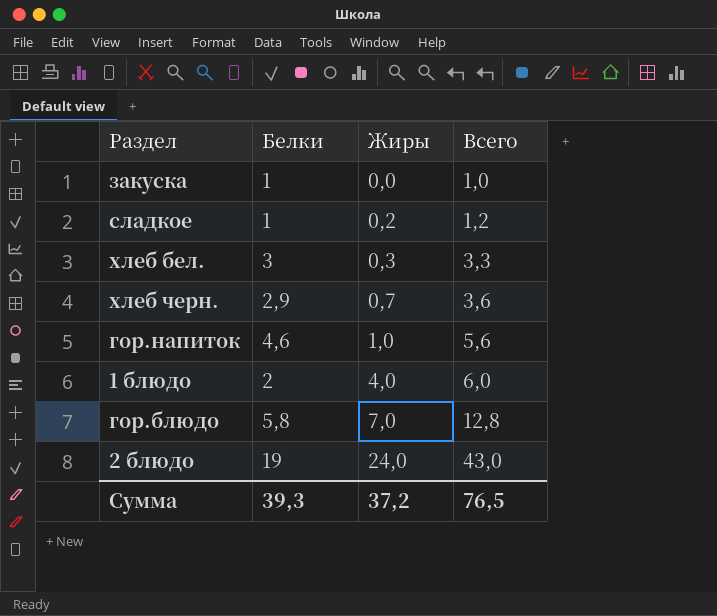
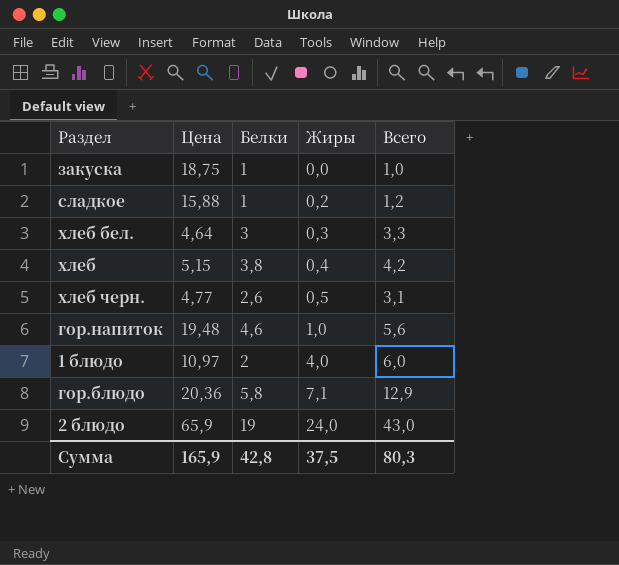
column Цена | position: none -> 2
row хлеб: none -> 5,15 | 3,8 | 0,4 | 4,2
хлеб черн. | Белки: 2,9 -> 2,6
хлеб черн. | Жиры: 0,7 -> 0,5
хлеб черн. | Всего: 3,6 -> 3,1
гор.блюдо | Жиры: 7,0 -> 7,1
гор.блюдо | Всего: 12,8 -> 12,9
Сумма | Белки: 39,3 -> 42,8
Сумма | Жиры: 37,2 -> 37,5
Сумма | Всего: 76,5 -> 80,3

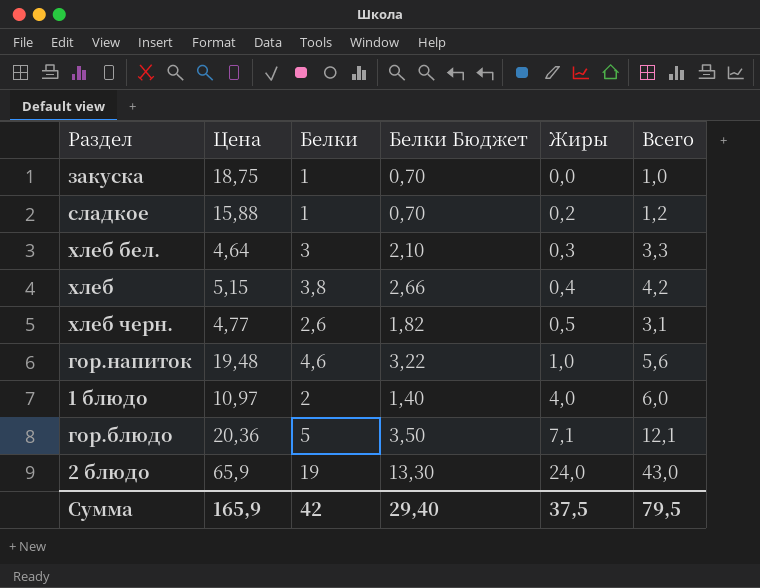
column Белки Бюджет | formula: none -> [Белки] * 0,7
гор.блюдо | Белки: 5,8 -> 5
гор.блюдо | Всего: 12,9 -> 12,1
Сумма | Белки: 42,8 -> 42
Сумма | Всего: 80,3 -> 79,5

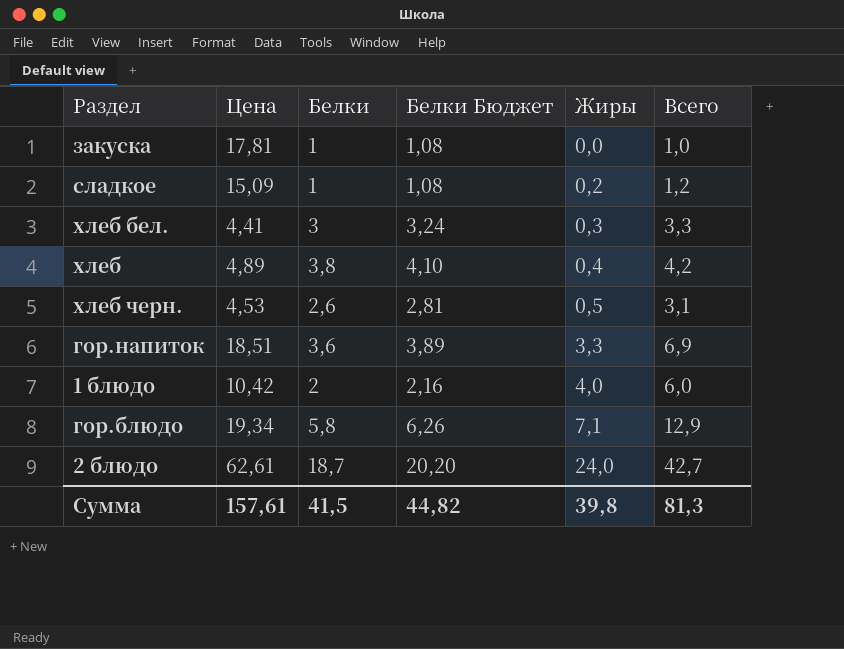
column Белки Бюджет | formula: [Белки] * 0,7 -> [Белки] * 1,08
закуска | Цена: 18,75 -> 17,81
сладкое | Цена: 15,88 -> 15,09
хлеб бел. | Цена: 4,64 -> 4,41
хлеб | Цена: 5,15 -> 4,89
хлеб черн. | Цена: 4,77 -> 4,53
гор.напиток | Цена: 19,48 -> 18,51
гор.напиток | Белки: 4,6 -> 3,6
гор.напиток | Жиры: 1,0 -> 3,3
гор.напиток | Всего: 5,6 -> 6,9
1 блюдо | Цена: 10,97 -> 10,42
гор.блюдо | Цена: 20,36 -> 19,34
гор.блюдо | Белки: 5 -> 5,8
гор.блюдо | Всего: 12,1 -> 12,9
2 блюдо | Цена: 65,9 -> 62,61
2 блюдо | Белки: 19 -> 18,7
2 блюдо | Всего: 43,0 -> 42,7
Сумма | Цена: 165,9 -> 157,61
Сумма | Белки: 42 -> 41,5
Сумма | Белки Бюджет: 29,40 -> 44,82
Сумма | Жиры: 37,5 -> 39,8
Сумма | Всего: 79,5 -> 81,3

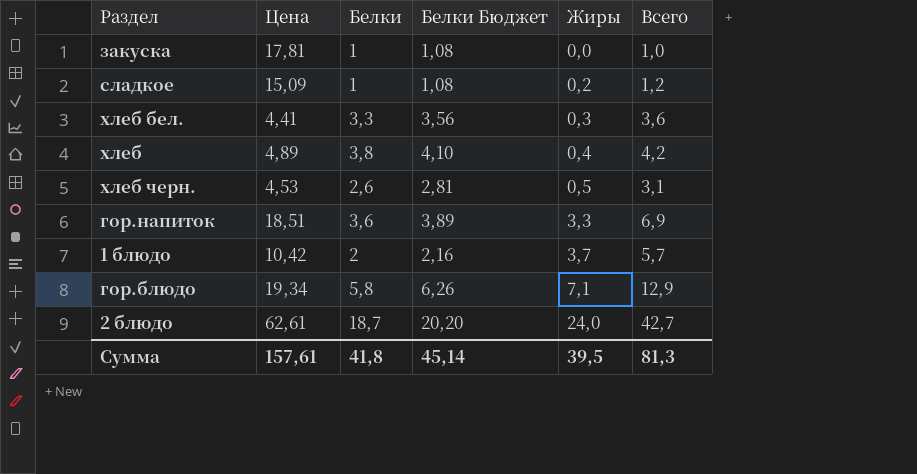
хлеб бел. | Белки: 3 -> 3,3
хлеб бел. | Белки Бюджет: 3,24 -> 3,56
хлеб бел. | Всего: 3,3 -> 3,6
1 блюдо | Жиры: 4,0 -> 3,7
1 блюдо | Всего: 6,0 -> 5,7
Сумма | Белки: 41,5 -> 41,8
Сумма | Белки Бюджет: 44,82 -> 45,14
Сумма | Жиры: 39,8 -> 39,5

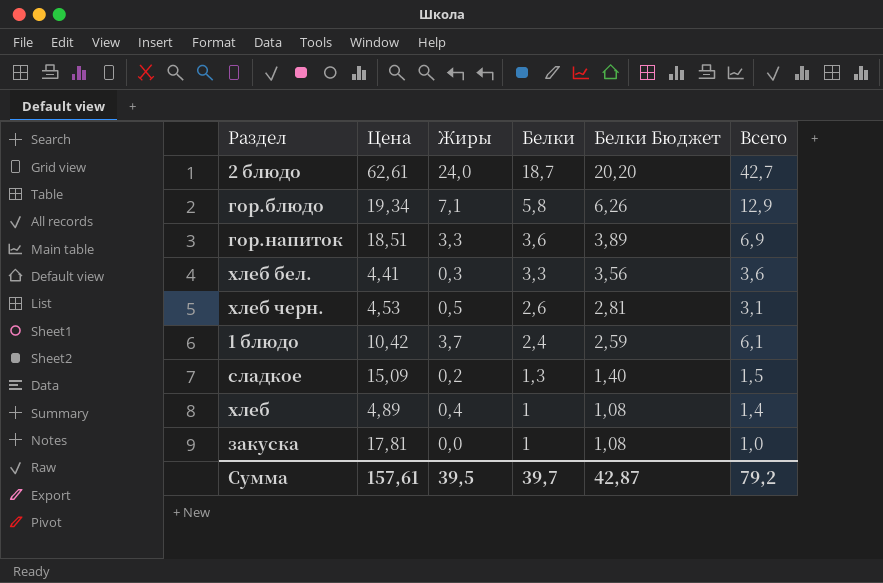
row order: Жиры ascending -> Белки descending
column Жиры | position: 5 -> 3
1 блюдо | Белки: 2 -> 2,4
1 блюдо | Белки Бюджет: 2,16 -> 2,59
1 блюдо | Всего: 5,7 -> 6,1
сладкое | Белки: 1 -> 1,3
сладкое | Белки Бюджет: 1,08 -> 1,40
сладкое | Всего: 1,2 -> 1,5
хлеб | Белки: 3,8 -> 1
хлеб | Белки Бюджет: 4,10 -> 1,08
хлеб | Всего: 4,2 -> 1,4
Сумма | Белки: 41,8 -> 39,7
Сумма | Белки Бюджет: 45,14 -> 42,87
Сумма | Всего: 81,3 -> 79,2

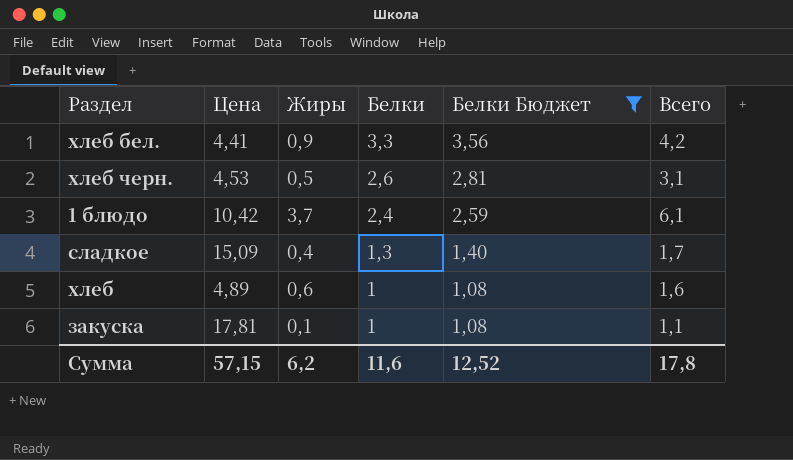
filter: none -> Белки Бюджет <= 3,56
хлеб бел. | Жиры: 0,3 -> 0,9
хлеб бел. | Всего: 3,6 -> 4,2
сладкое | Жиры: 0,2 -> 0,4
сладкое | Всего: 1,5 -> 1,7
хлеб | Жиры: 0,4 -> 0,6
хлеб | Всего: 1,4 -> 1,6
закуска | Жиры: 0,0 -> 0,1
закуска | Всего: 1,0 -> 1,1
Сумма | Цена: 157,61 -> 57,15
Сумма | Жиры: 39,5 -> 6,2
Сумма | Белки: 39,7 -> 11,6
Сумма | Белки Бюджет: 42,87 -> 12,52
Сумма | Всего: 79,2 -> 17,8

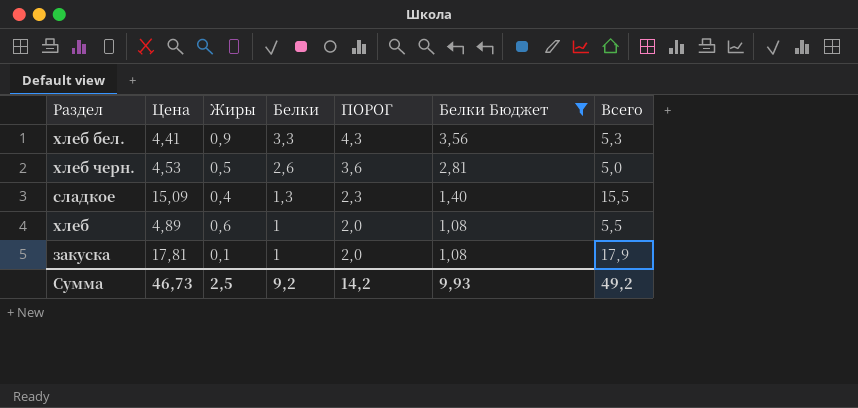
column ПОРОГ | formula: none -> [Белки] + 1
column Всего | formula: [Жиры] + [Белки] -> [Цена] + [Жиры]
row 1 блюдо: 10,42 | 3,7 | 2,4 | 2,59 | 6,1 -> none
Сумма | Цена: 57,15 -> 46,73
Сумма | Жиры: 6,2 -> 2,5
Сумма | Белки: 11,6 -> 9,2
Сумма | Белки Бюджет: 12,52 -> 9,93
Сумма | Всего: 17,8 -> 49,2

